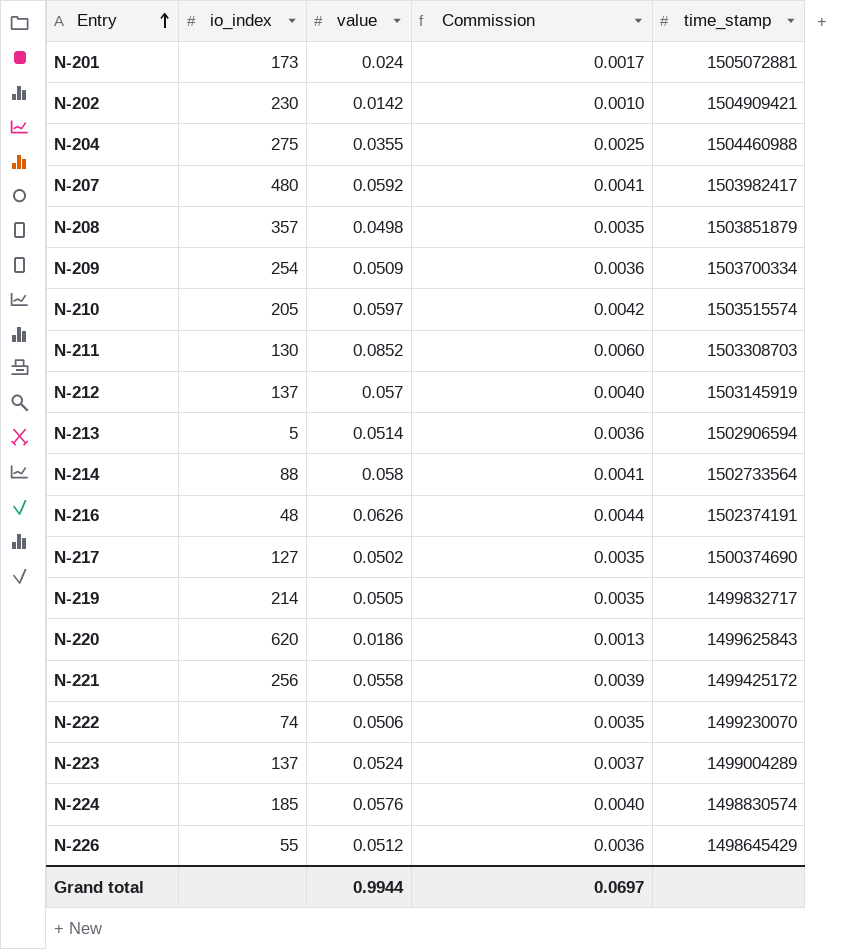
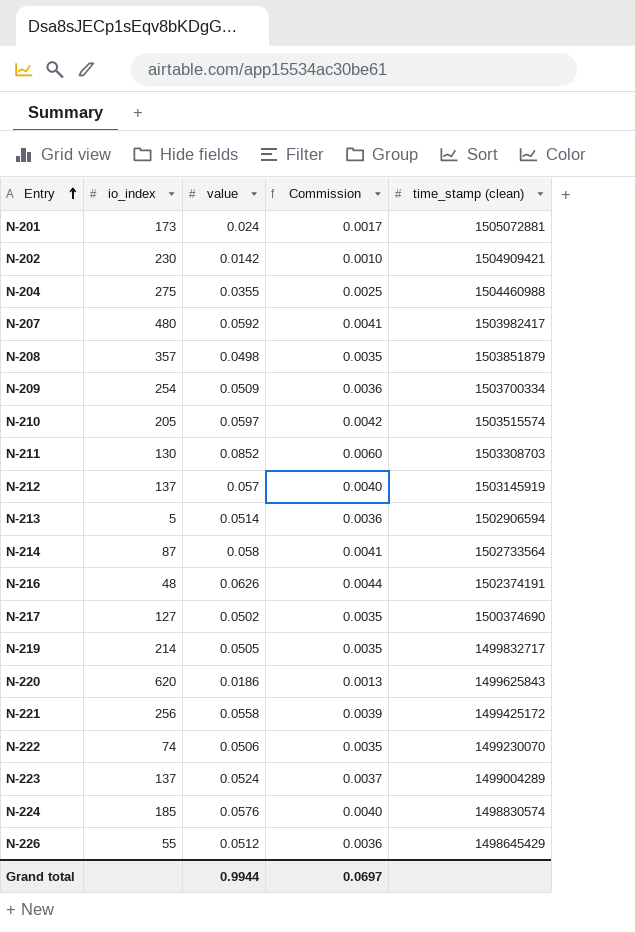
column name: time_stamp -> time_stamp (clean)
N-214 | io_index: 88 -> 87

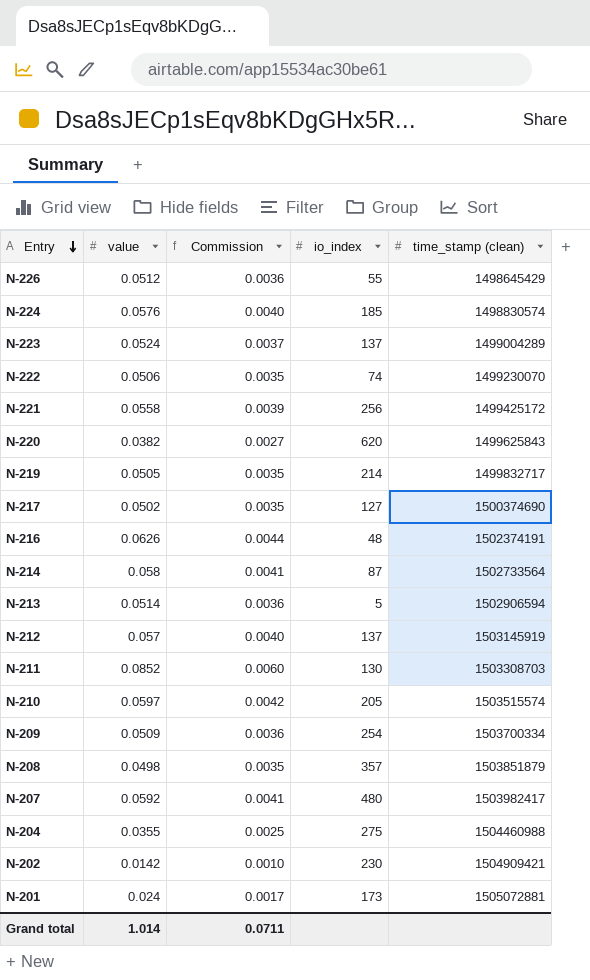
row order: Entry ascending -> Entry descending
column io_index | position: 2 -> 4
N-220 | value: 0.0186 -> 0.0382
N-220 | Commission: 0.0013 -> 0.0027
Grand total | value: 0.9944 -> 1.014
Grand total | Commission: 0.0697 -> 0.0711

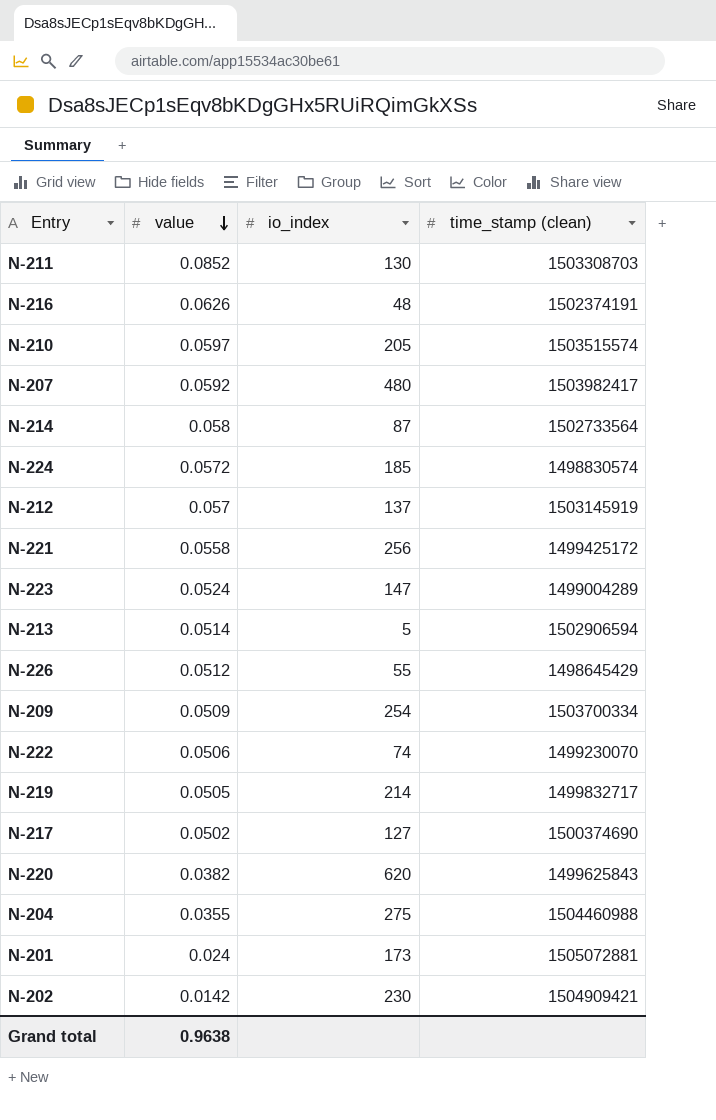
row order: Entry descending -> value descending
column Commission | formula: [value] * 0.07 -> none
row N-208: 0.0498 | 0.0035 | 357 | 1503851879 -> none
N-224 | value: 0.0576 -> 0.0572
N-223 | io_index: 137 -> 147
Grand total | value: 1.014 -> 0.9638

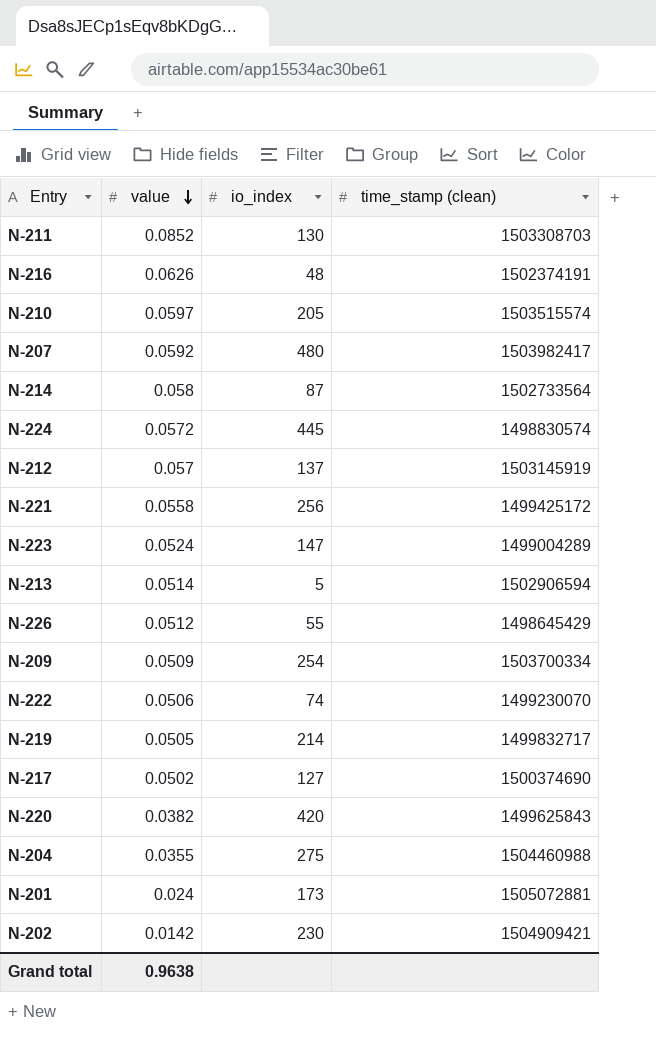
N-224 | io_index: 185 -> 445
N-220 | io_index: 620 -> 420

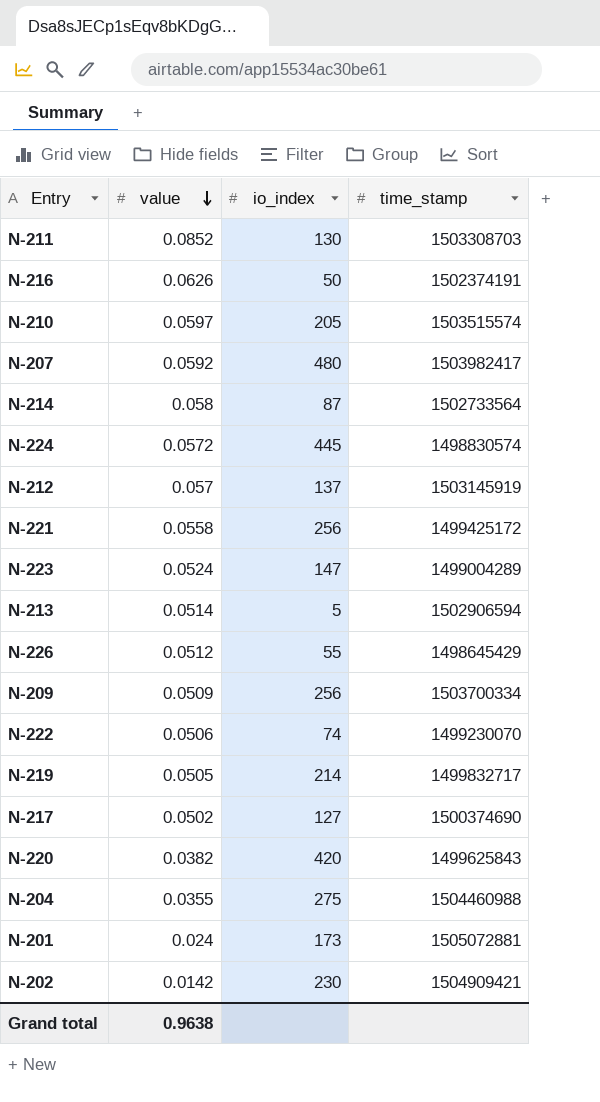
column name: time_stamp (clean) -> time_stamp
N-216 | io_index: 48 -> 50
N-209 | io_index: 254 -> 256

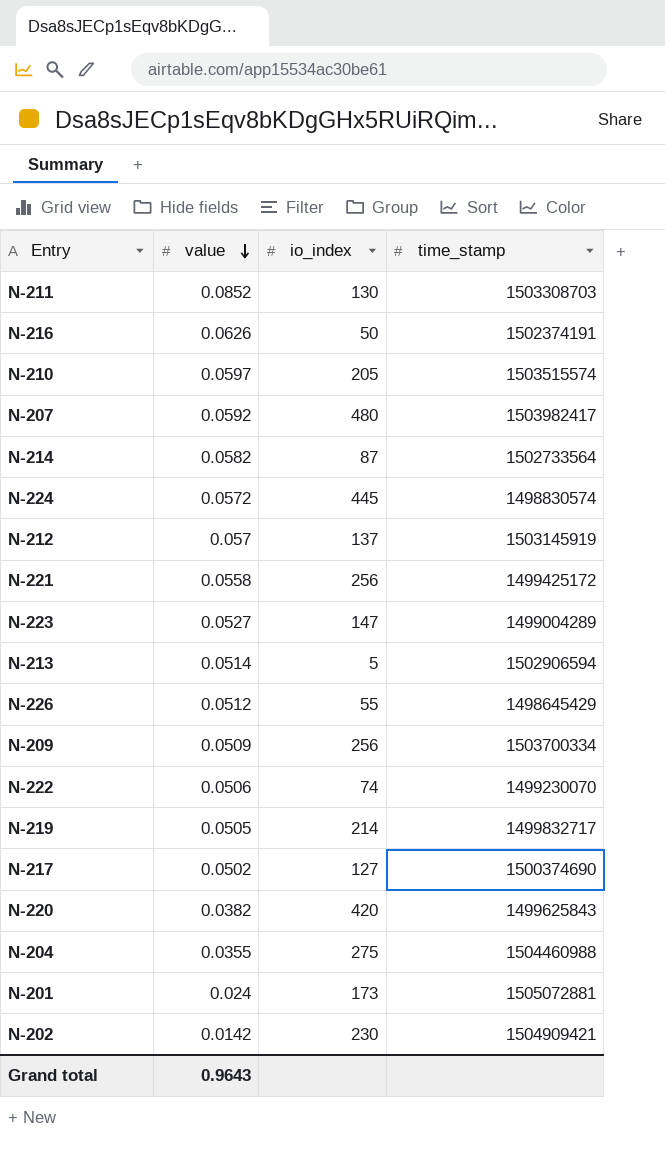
N-214 | value: 0.058 -> 0.0582
N-223 | value: 0.0524 -> 0.0527
Grand total | value: 0.9638 -> 0.9643

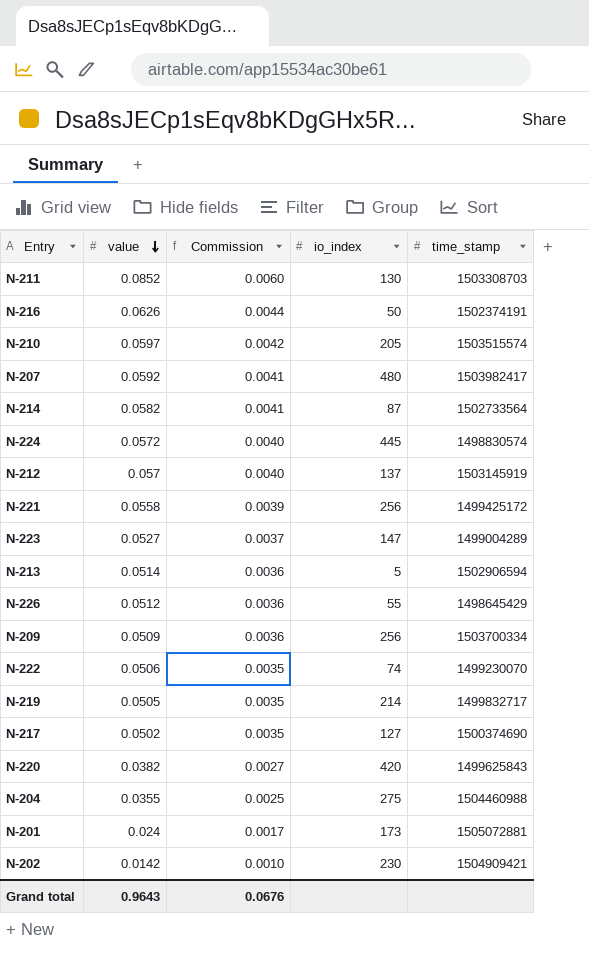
column Commission | formula: none -> [value] * 0.07

